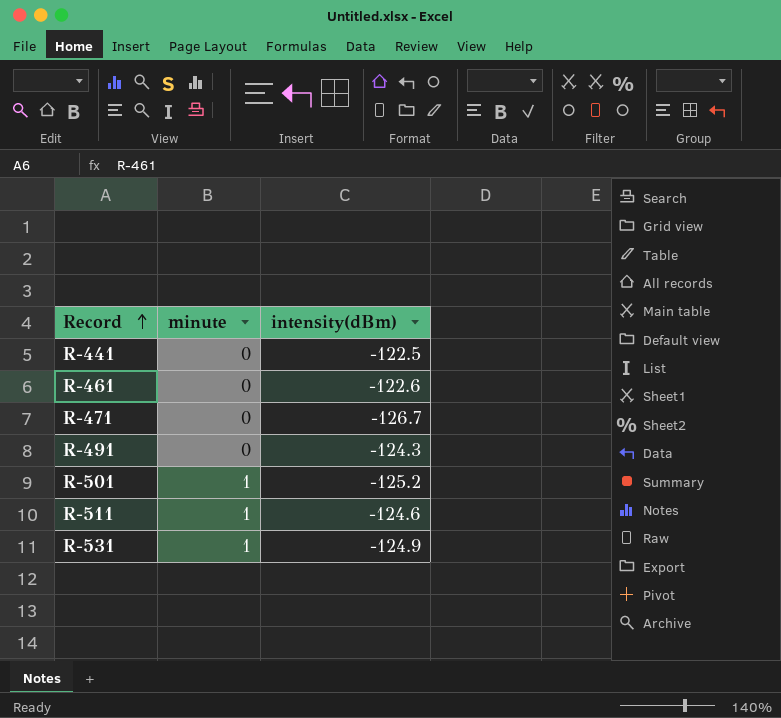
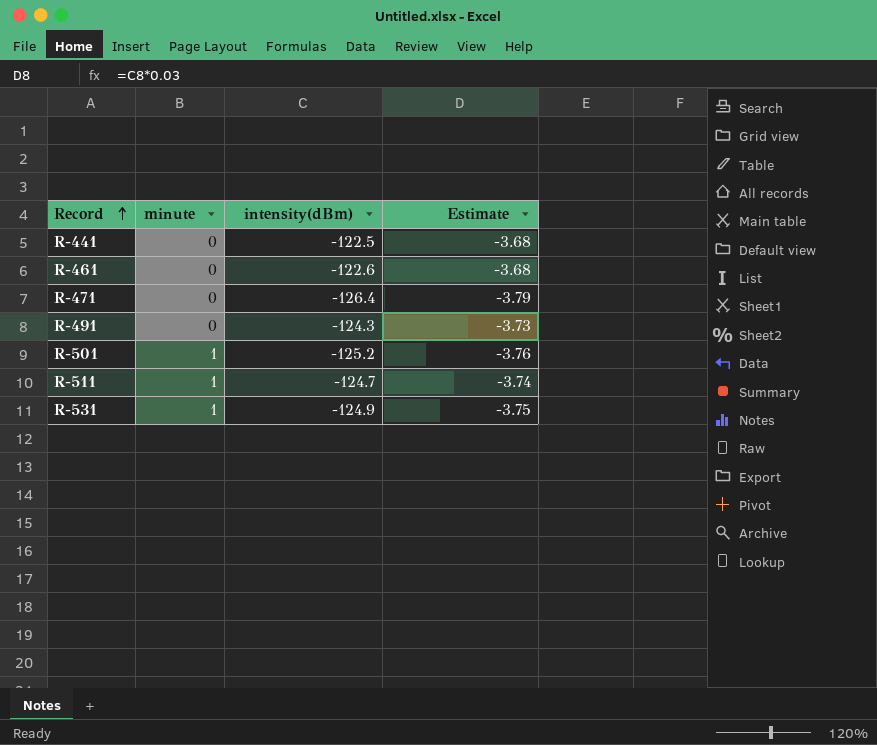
column Estimate | formula: none -> [intensity(dBm)] * 0.03
R-471 | intensity(dBm): -126.7 -> -126.4
R-511 | intensity(dBm): -124.6 -> -124.7

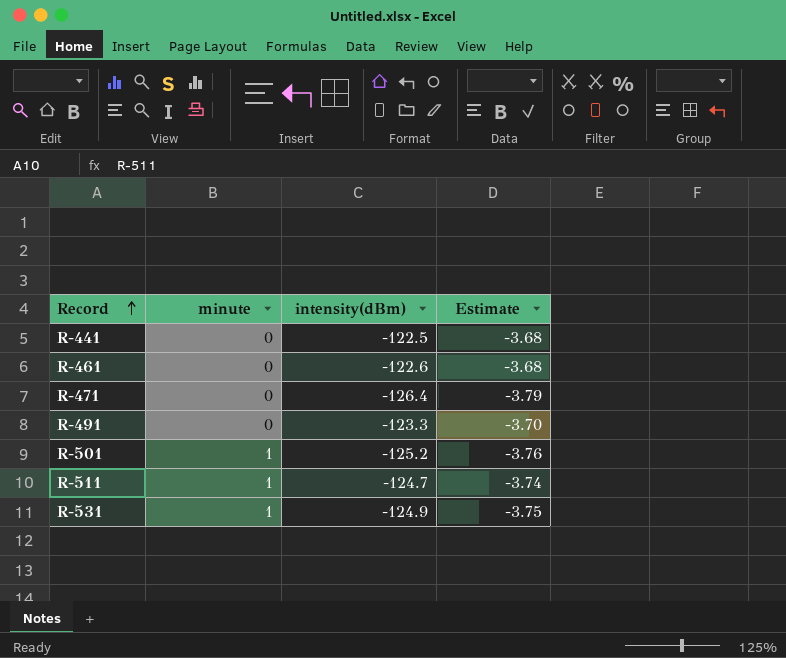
R-491 | intensity(dBm): -124.3 -> -123.3
R-491 | Estimate: -3.73 -> -3.70

